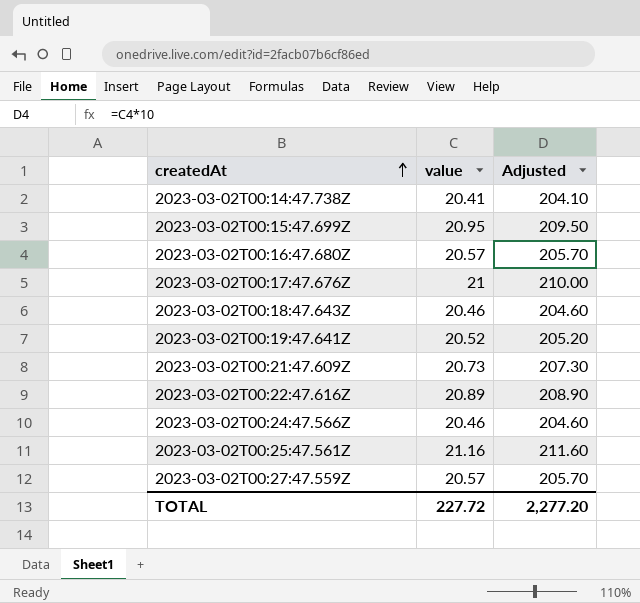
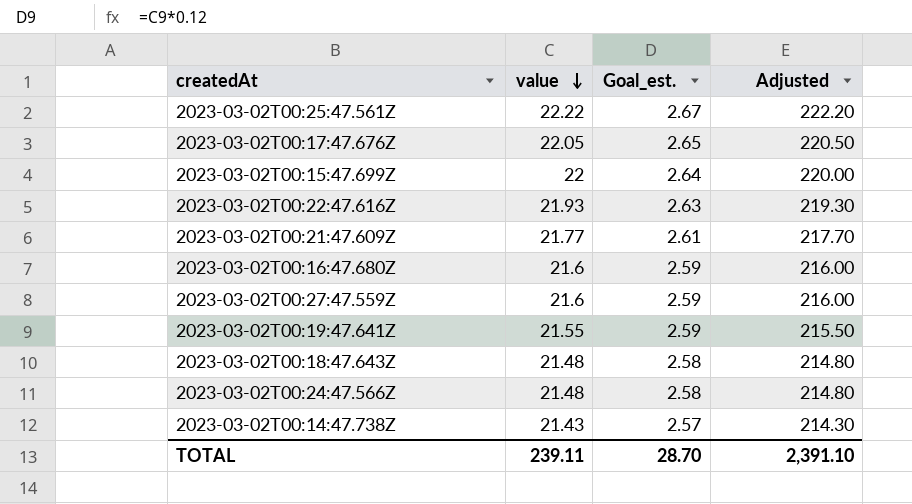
row order: createdAt ascending -> value descending
column Goal_est. | formula: none -> [value] * 0.12
2023-03-02T00:25:47.561Z | value: 21.16 -> 22.22
2023-03-02T00:25:47.561Z | Adjusted: 211.60 -> 222.20
2023-03-02T00:17:47.676Z | value: 21 -> 22.05
2023-03-02T00:17:47.676Z | Adjusted: 210.00 -> 220.50
2023-03-02T00:15:47.699Z | value: 20.95 -> 22
2023-03-02T00:15:47.699Z | Adjusted: 209.50 -> 220.00
2023-03-02T00:22:47.616Z | value: 20.89 -> 21.93
2023-03-02T00:22:47.616Z | Adjusted: 208.90 -> 219.30
2023-03-02T00:21:47.609Z | value: 20.73 -> 21.77
2023-03-02T00:21:47.609Z | Adjusted: 207.30 -> 217.70
2023-03-02T00:16:47.680Z | value: 20.57 -> 21.6
2023-03-02T00:16:47.680Z | Adjusted: 205.70 -> 216.00
2023-03-02T00:27:47.559Z | value: 20.57 -> 21.6
2023-03-02T00:27:47.559Z | Adjusted: 205.70 -> 216.00
2023-03-02T00:19:47.641Z | value: 20.52 -> 21.55
2023-03-02T00:19:47.641Z | Adjusted: 205.20 -> 215.50
2023-03-02T00:18:47.643Z | value: 20.46 -> 21.48
2023-03-02T00:18:47.643Z | Adjusted: 204.60 -> 214.80
2023-03-02T00:24:47.566Z | value: 20.46 -> 21.48
2023-03-02T00:24:47.566Z | Adjusted: 204.60 -> 214.80
2023-03-02T00:14:47.738Z | value: 20.41 -> 21.43
2023-03-02T00:14:47.738Z | Adjusted: 204.10 -> 214.30
TOTAL | value: 227.72 -> 239.11
TOTAL | Adjusted: 2,277.20 -> 2,391.10

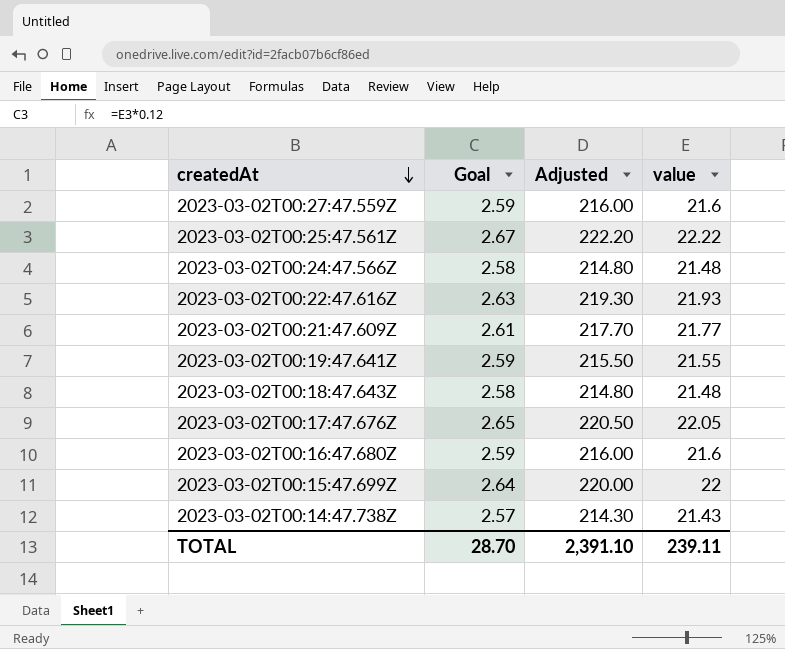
row order: value descending -> createdAt descending
column name: Goal_est. -> Goal
column value | position: 2 -> 4

